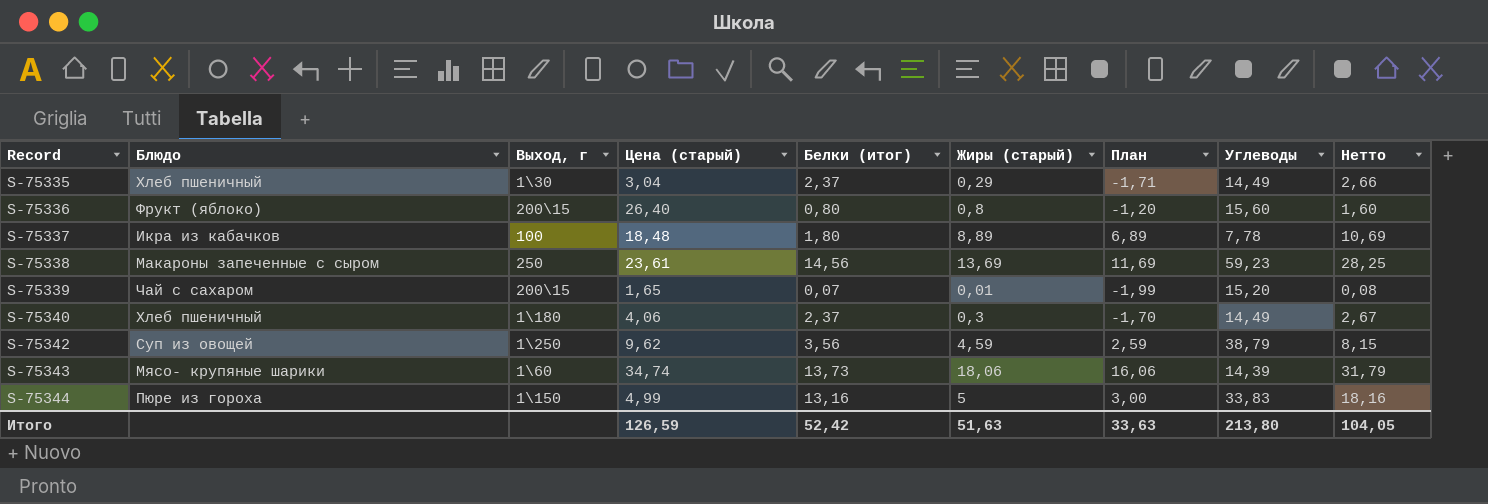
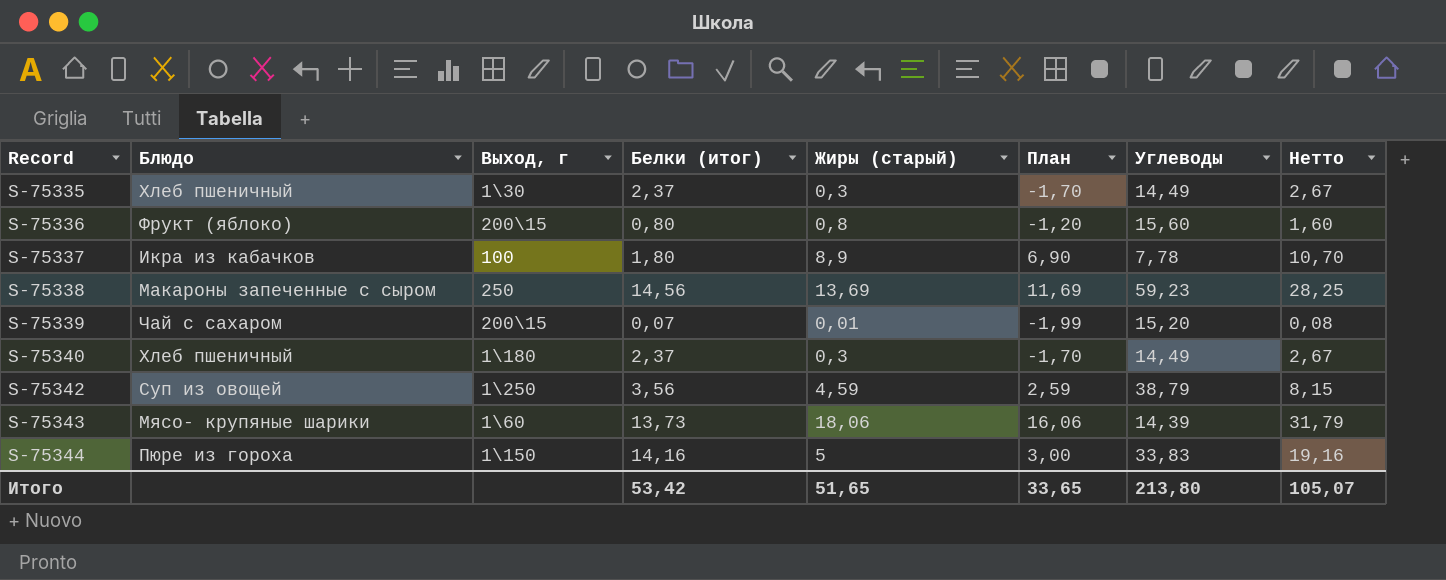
column Цена (старый) | position: 4 -> none
S-75335 | Жиры (старый): 0,29 -> 0,3
S-75335 | План: -1,71 -> -1,70
S-75335 | Нетто: 2,66 -> 2,67
S-75337 | Жиры (старый): 8,89 -> 8,9
S-75337 | План: 6,89 -> 6,90
S-75337 | Нетто: 10,69 -> 10,70
S-75344 | Белки (итог): 13,16 -> 14,16
S-75344 | Нетто: 18,16 -> 19,16
Итого | Белки (итог): 52,42 -> 53,42
Итого | Жиры (старый): 51,63 -> 51,65
Итого | План: 33,63 -> 33,65
Итого | Нетто: 104,05 -> 105,07

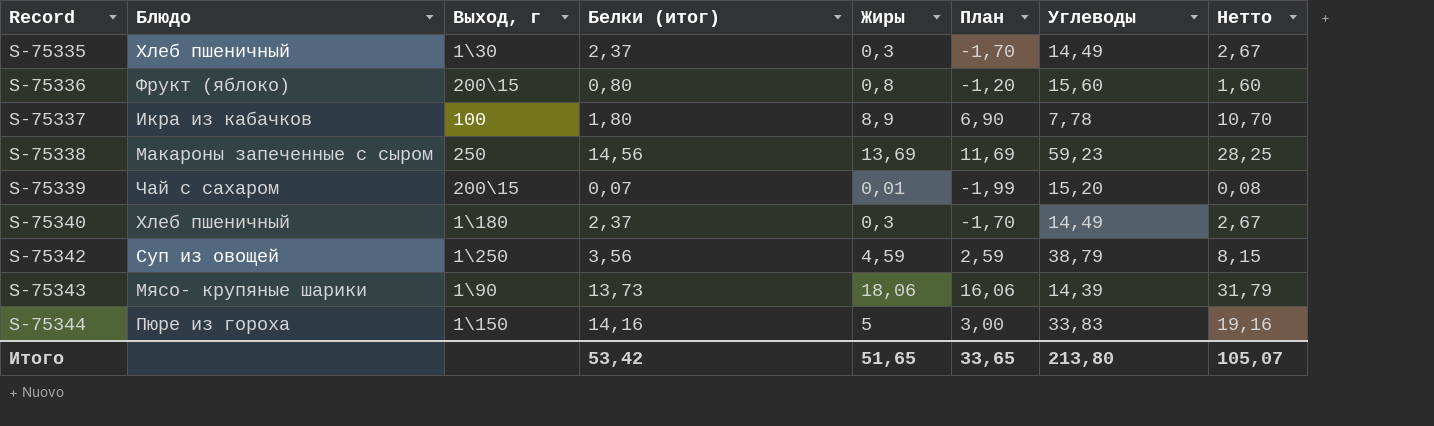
column name: Жиры (старый) -> Жиры
S-75343 | Выход, г: 1\60 -> 1\90

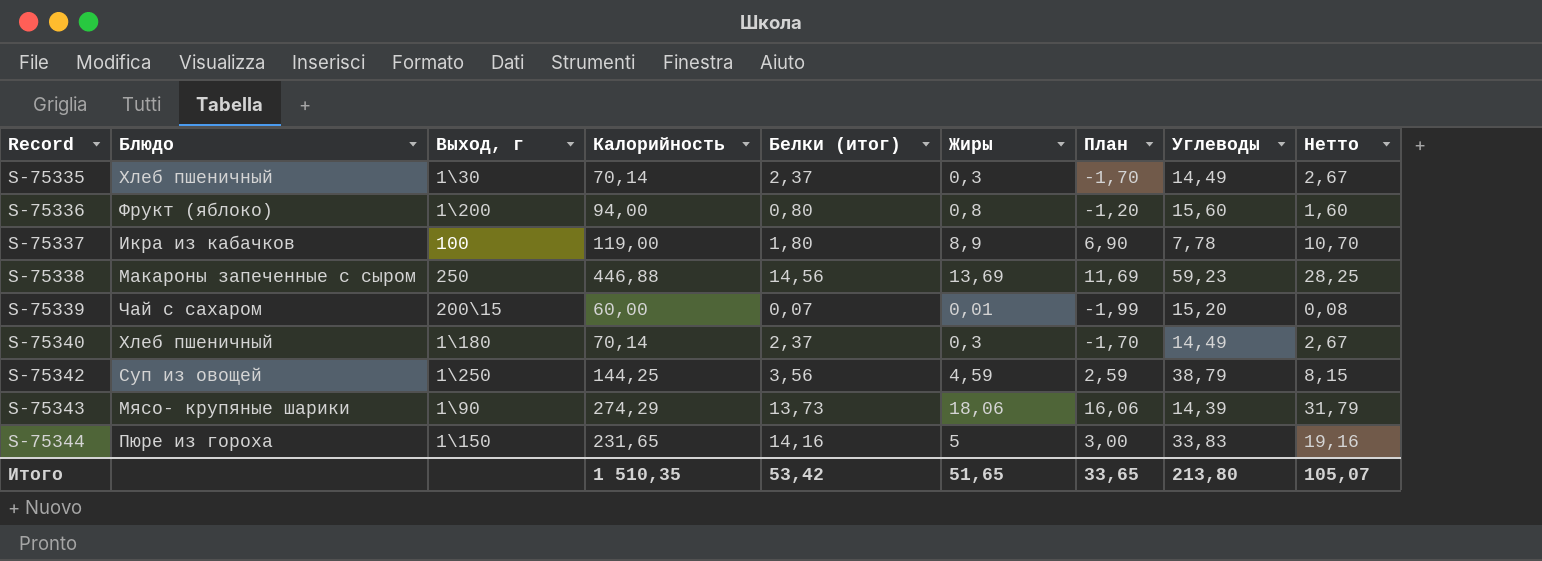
column Калорийность | position: none -> 4
S-75336 | Выход, г: 200\15 -> 1\200

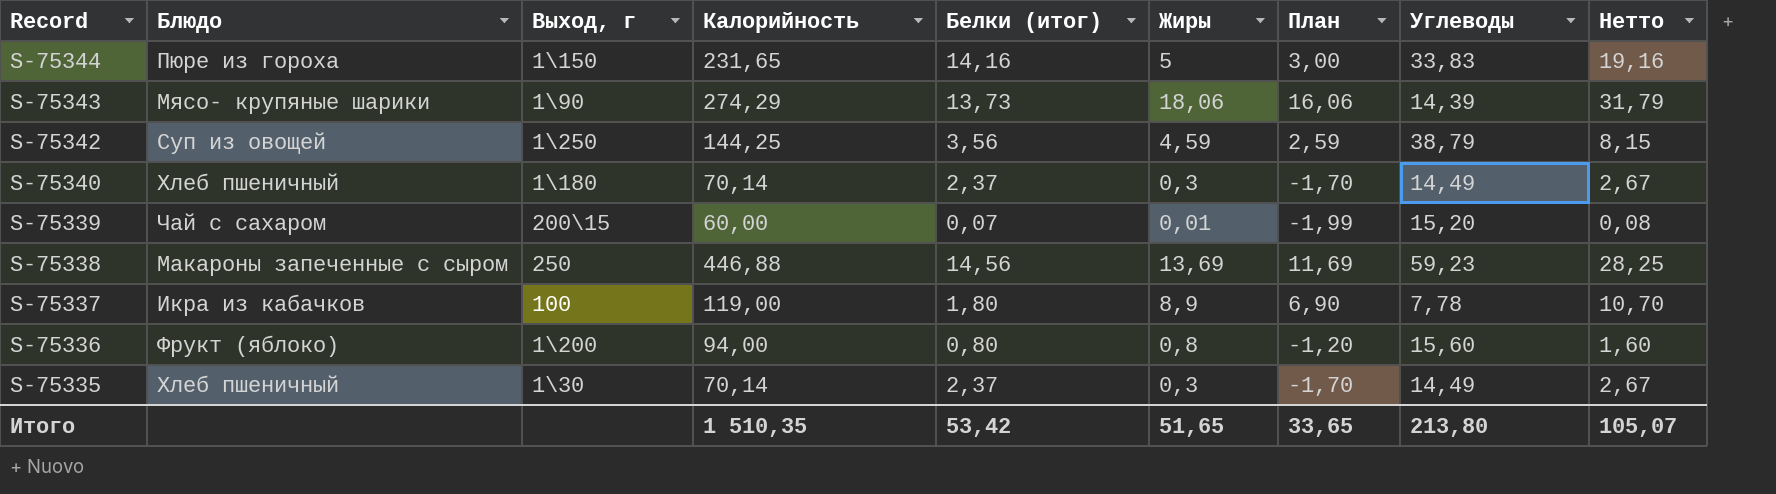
row order: Record ascending -> Record descending

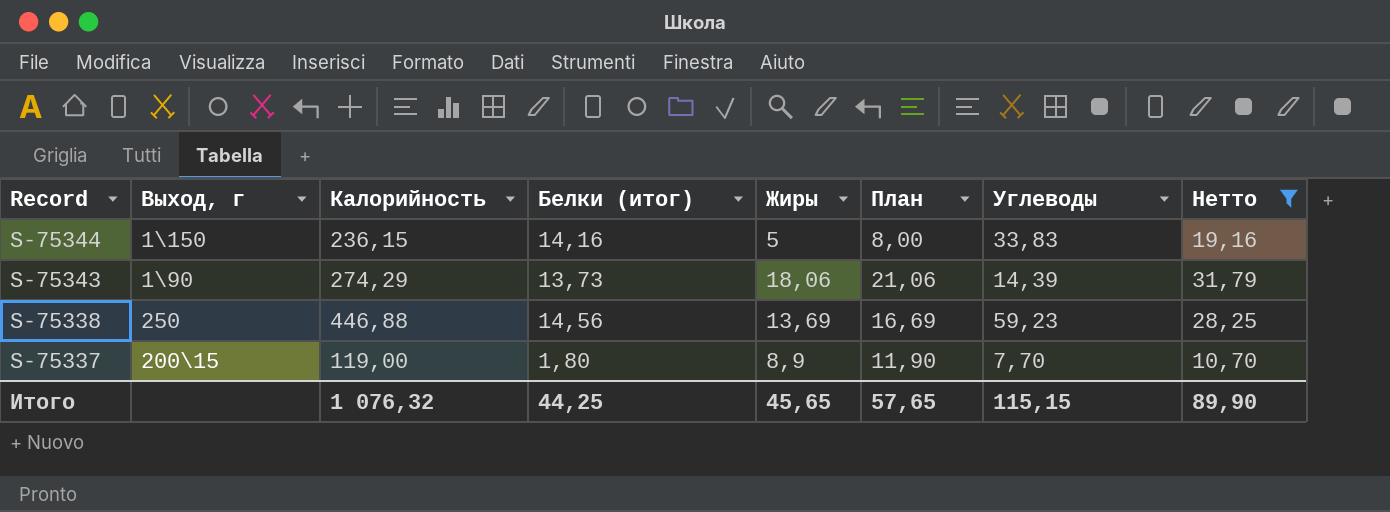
filter: none -> Нетто >= 10,70
column Блюдо | position: 2 -> none
column План | formula: [Жиры] - 2 -> [Жиры] + 3
S-75344 | Калорийность: 231,65 -> 236,15
S-75337 | Выход, г: 100 -> 200\15
S-75337 | Углеводы: 7,78 -> 7,70
Итого | Калорийность: 1 510,35 -> 1 076,32
Итого | Белки (итог): 53,42 -> 44,25
Итого | Жиры: 51,65 -> 45,65
Итого | План: 33,65 -> 57,65
Итого | Углеводы: 213,80 -> 115,15
Итого | Нетто: 105,07 -> 89,90

